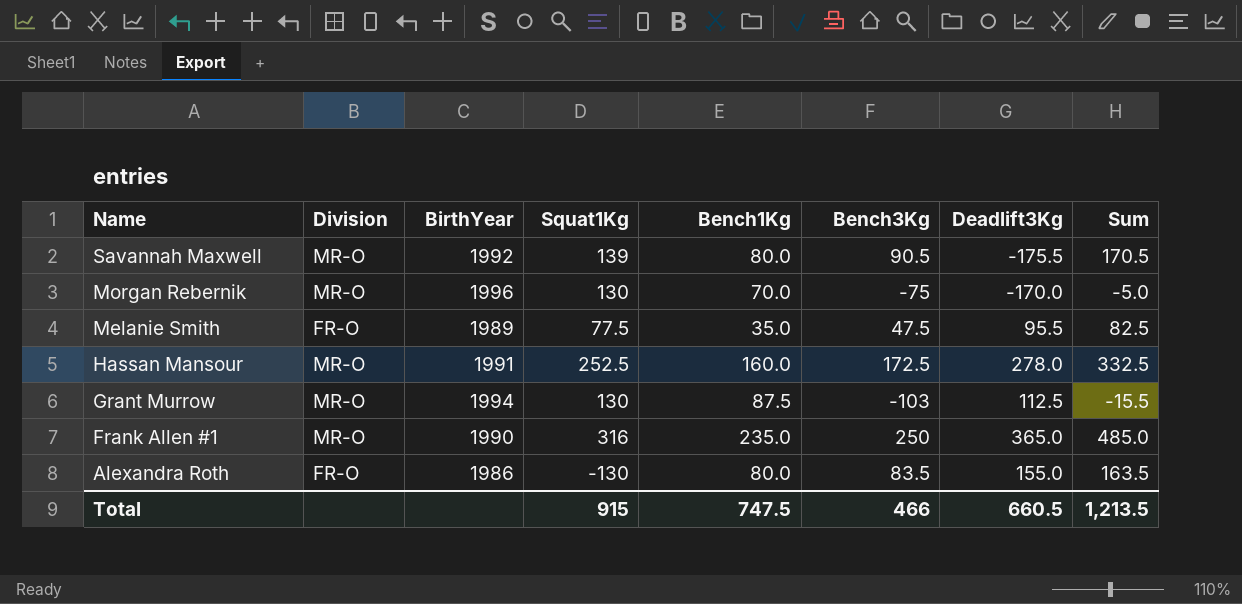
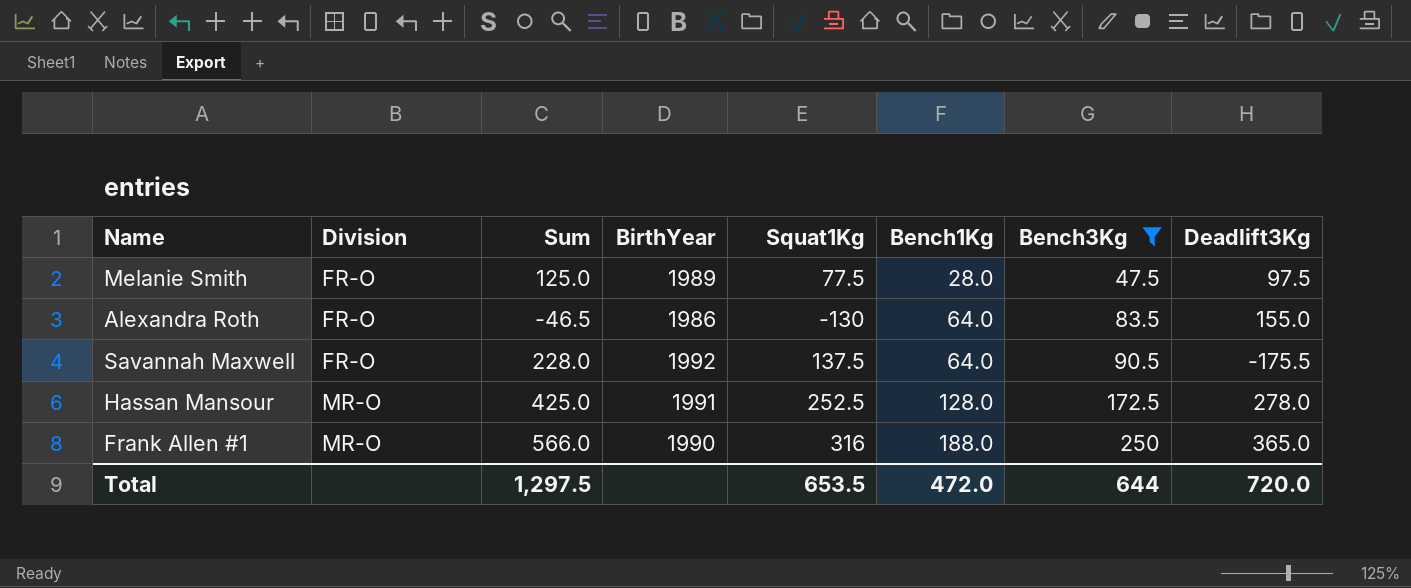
filter: none -> Bench3Kg >= 47.5
row order: Name descending -> Division ascending
column Sum | formula: [Bench1Kg] + [Bench3Kg] -> [Squat1Kg] + [Bench3Kg]
column Sum | position: 8 -> 3
Melanie Smith | Bench1Kg: 35.0 -> 28.0
Melanie Smith | Deadlift3Kg: 95.5 -> 97.5
Alexandra Roth | Bench1Kg: 80.0 -> 64.0
Savannah Maxwell | Division: MR-O -> FR-O
Savannah Maxwell | Squat1Kg: 139 -> 137.5
Savannah Maxwell | Bench1Kg: 80.0 -> 64.0
Hassan Mansour | Bench1Kg: 160.0 -> 128.0
Frank Allen #1 | Bench1Kg: 235.0 -> 188.0
Total | Sum: 1,213.5 -> 1,297.5
Total | Squat1Kg: 915 -> 653.5
Total | Bench1Kg: 747.5 -> 472.0
Total | Bench3Kg: 466 -> 644
Total | Deadlift3Kg: 660.5 -> 720.0

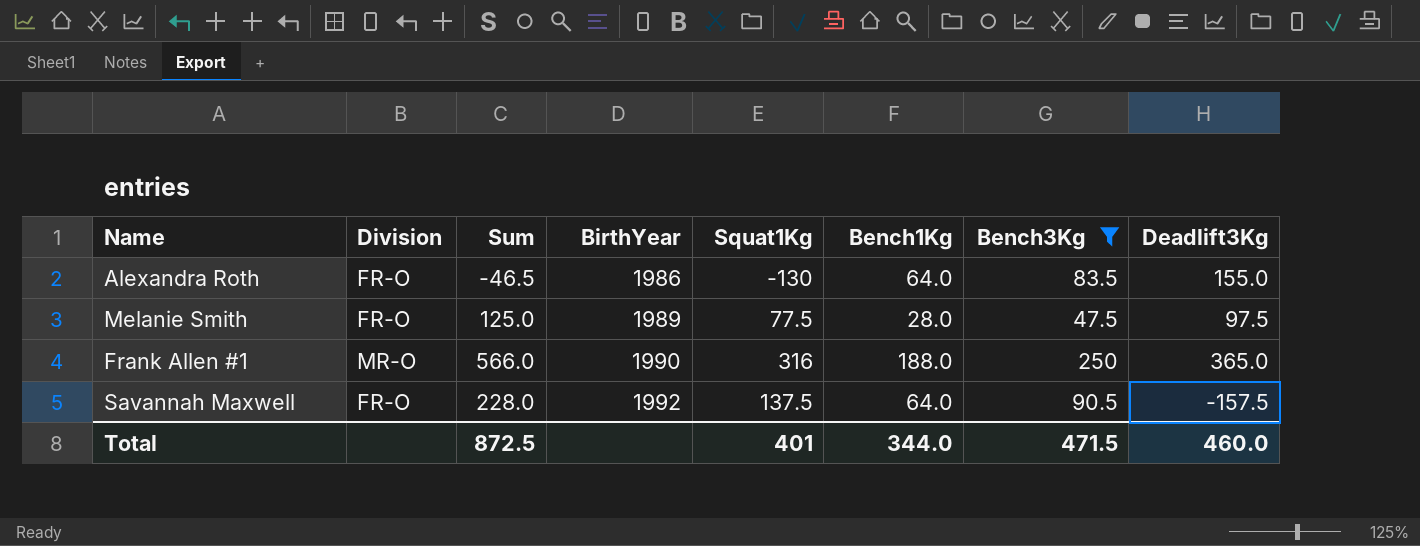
row order: Division ascending -> BirthYear ascending
row Hassan Mansour: MR-O | 425.0 | 1991 | 252.5 | 128.0 | 172.5 | 278.0 -> none
Savannah Maxwell | Deadlift3Kg: -175.5 -> -157.5
Total | Sum: 1,297.5 -> 872.5
Total | Squat1Kg: 653.5 -> 401
Total | Bench1Kg: 472.0 -> 344.0
Total | Bench3Kg: 644 -> 471.5
Total | Deadlift3Kg: 720.0 -> 460.0

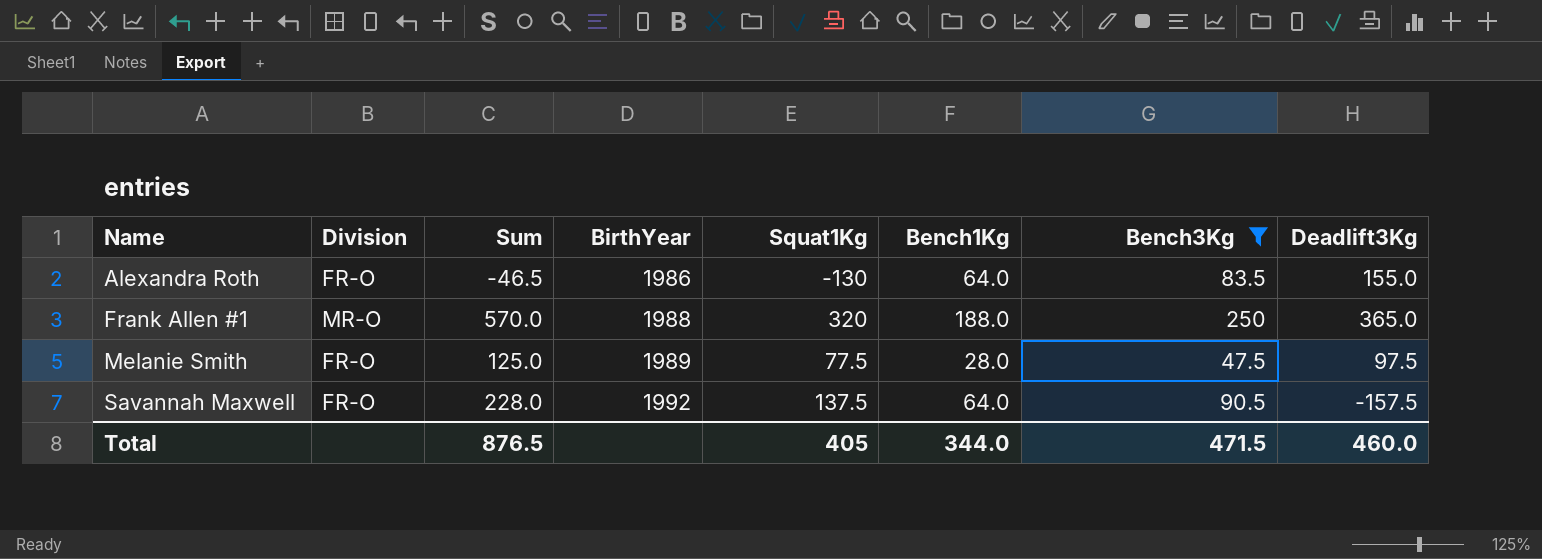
row order: BirthYear ascending -> Name ascending
Frank Allen #1 | Sum: 566.0 -> 570.0
Frank Allen #1 | BirthYear: 1990 -> 1988
Frank Allen #1 | Squat1Kg: 316 -> 320
Total | Sum: 872.5 -> 876.5
Total | Squat1Kg: 401 -> 405

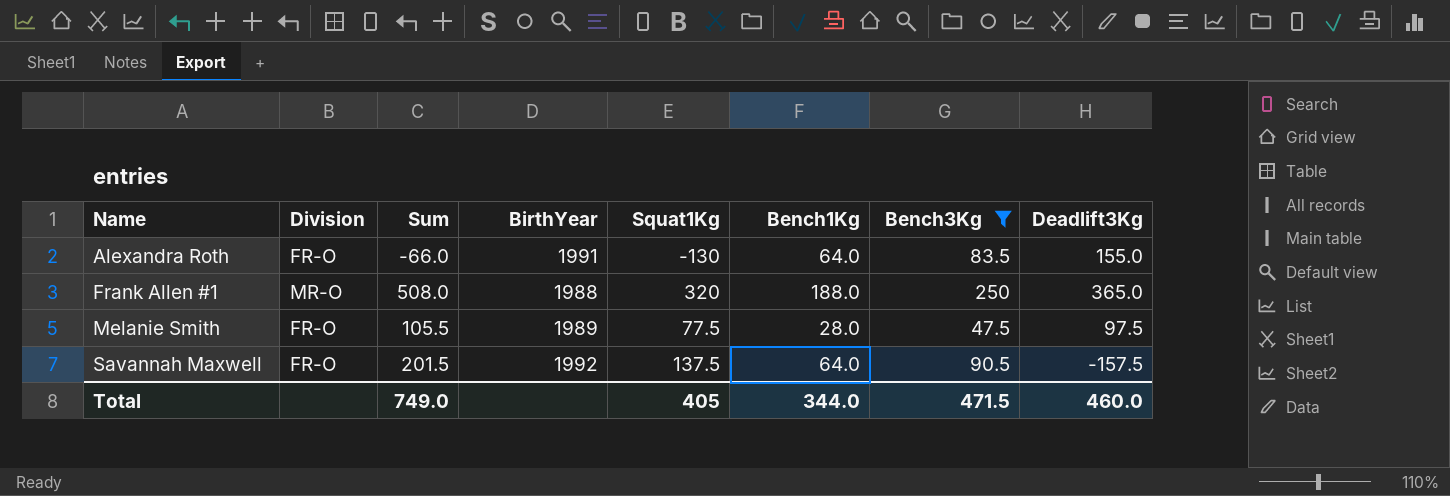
column Sum | formula: [Squat1Kg] + [Bench3Kg] -> [Squat1Kg] + [Bench1Kg]
Alexandra Roth | BirthYear: 1986 -> 1991
Total | Sum: 876.5 -> 749.0

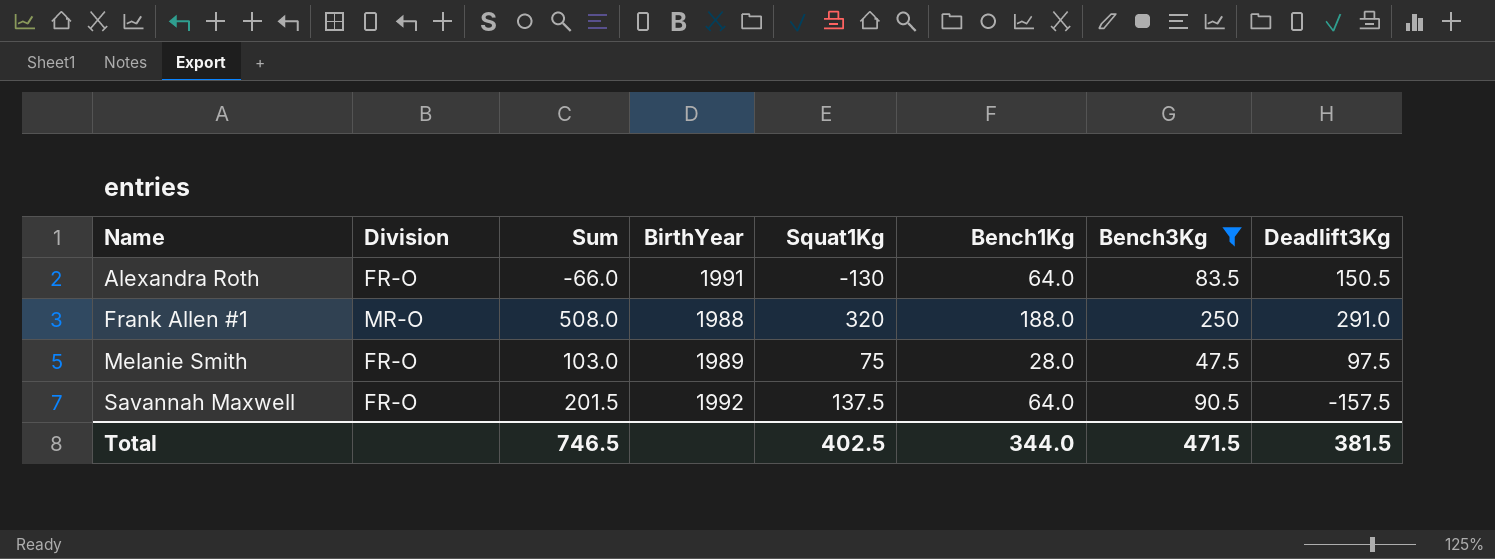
Alexandra Roth | Deadlift3Kg: 155.0 -> 150.5
Frank Allen #1 | Deadlift3Kg: 365.0 -> 291.0
Melanie Smith | Sum: 105.5 -> 103.0
Melanie Smith | Squat1Kg: 77.5 -> 75
Total | Sum: 749.0 -> 746.5
Total | Squat1Kg: 405 -> 402.5
Total | Deadlift3Kg: 460.0 -> 381.5

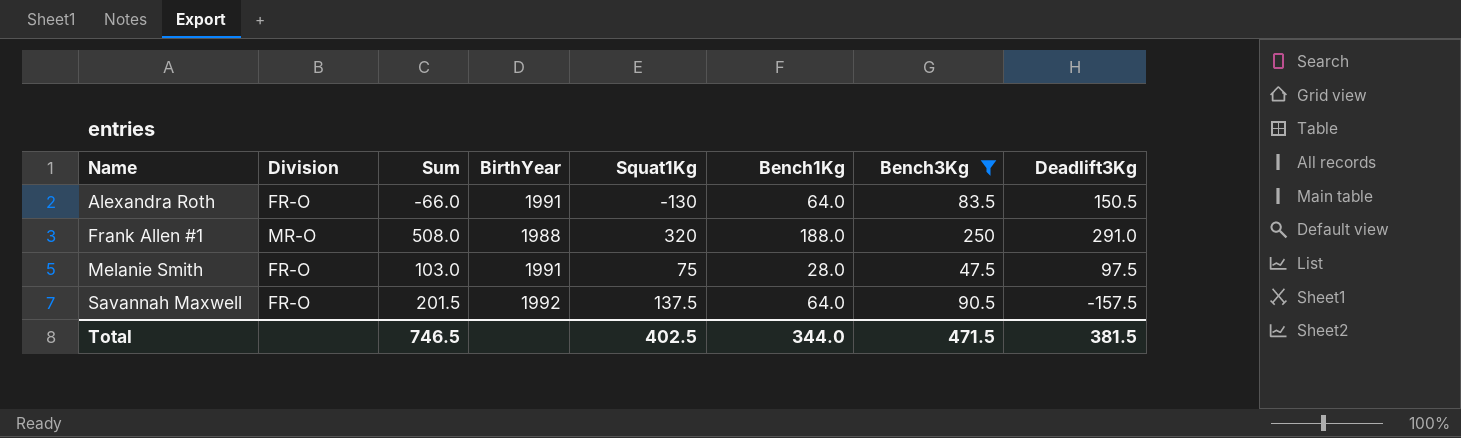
Melanie Smith | BirthYear: 1989 -> 1991

